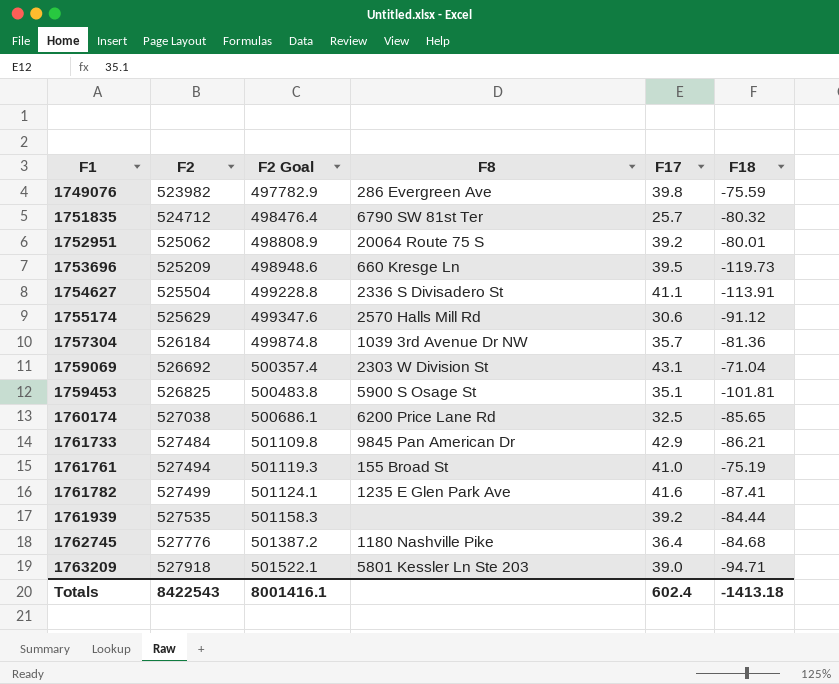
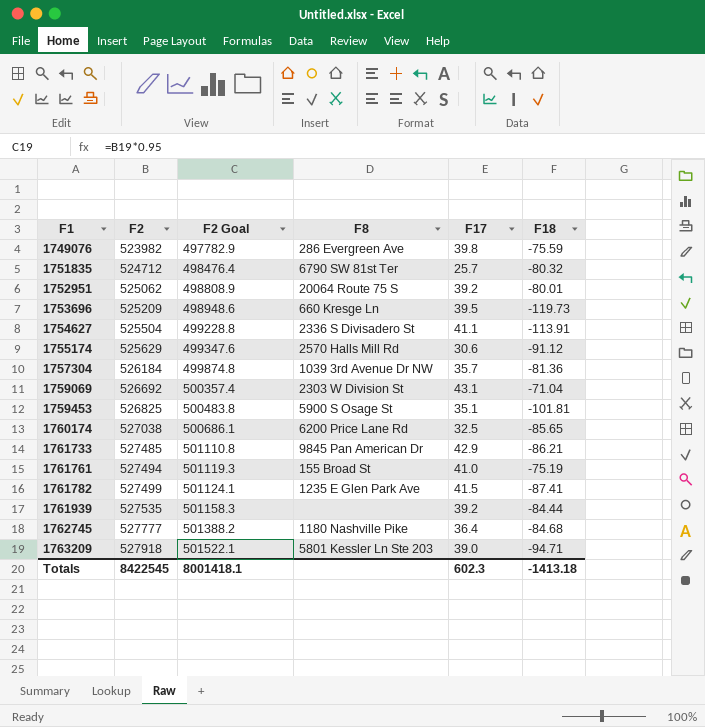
1761733 | F2: 527484 -> 527485
1761733 | F2 Goal: 501109.8 -> 501110.8
1761782 | F17: 41.6 -> 41.5
1762745 | F2: 527776 -> 527777
1762745 | F2 Goal: 501387.2 -> 501388.2
Totals | F2: 8422543 -> 8422545
Totals | F2 Goal: 8001416.1 -> 8001418.1
Totals | F17: 602.4 -> 602.3

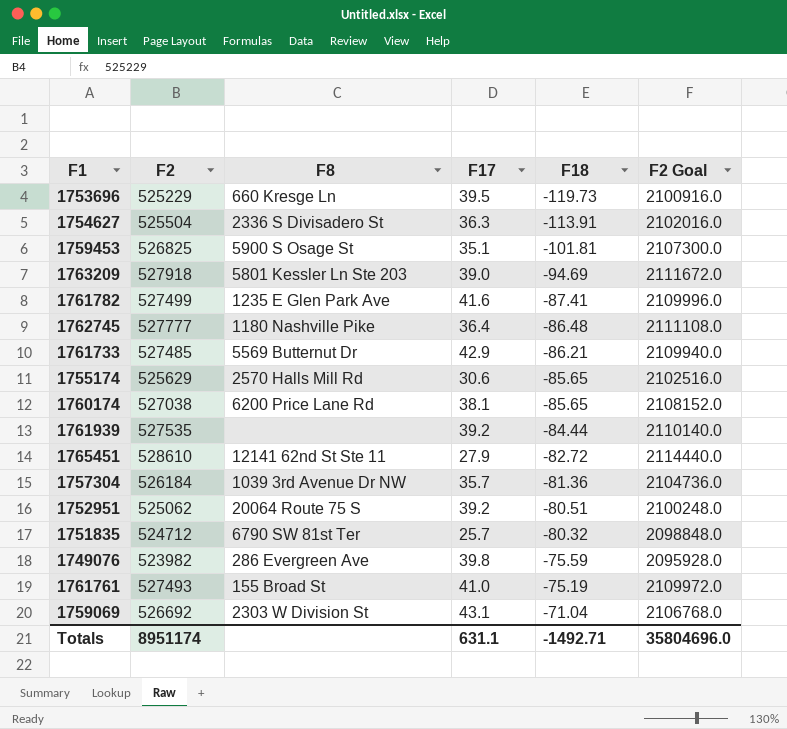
row order: F1 ascending -> F18 ascending
column F2 Goal | formula: [F2] * 0.95 -> [F2] * 4
column F2 Goal | position: 3 -> 6
1753696 | F2: 525209 -> 525229
1754627 | F17: 41.1 -> 36.3
1763209 | F18: -94.71 -> -94.69
1761782 | F17: 41.5 -> 41.6
1762745 | F18: -84.68 -> -86.48
1761733 | F8: 9845 Pan American Dr -> 5569 Butternut Dr
1755174 | F18: -91.12 -> -85.65
1760174 | F17: 32.5 -> 38.1
row 1765451: none -> 528610 | 12141 62nd St Ste 11 | 27.9 | -82.72 | 2114440.0
1752951 | F18: -80.01 -> -80.51
1761761 | F2: 527494 -> 527493
Totals | F2: 8422545 -> 8951174
Totals | F17: 602.3 -> 631.1
Totals | F18: -1413.18 -> -1492.71
Totals | F2 Goal: 8001418.1 -> 35804696.0

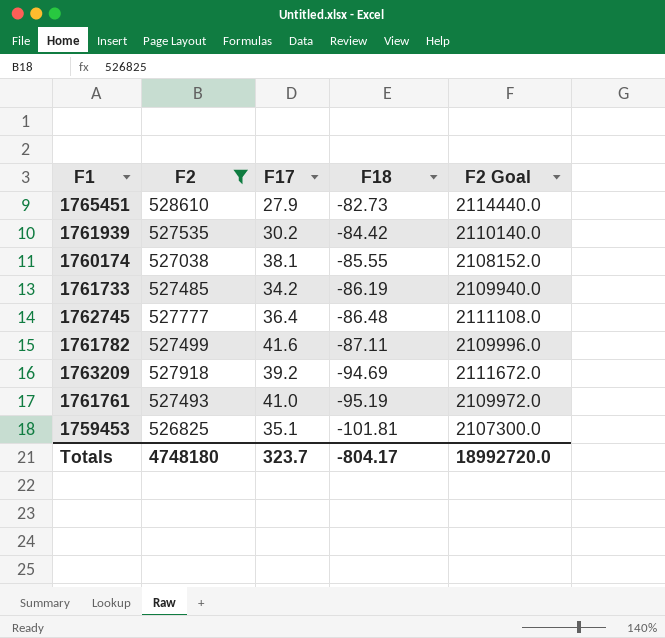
filter: none -> F2 >= 526825
row order: F18 ascending -> F18 descending
column F8 | position: 3 -> none
1765451 | F18: -82.72 -> -82.73
1761939 | F17: 39.2 -> 30.2
1761939 | F18: -84.44 -> -84.42
1760174 | F18: -85.65 -> -85.55
1761733 | F17: 42.9 -> 34.2
1761733 | F18: -86.21 -> -86.19
1761782 | F18: -87.41 -> -87.11
1763209 | F17: 39.0 -> 39.2
1761761 | F18: -75.19 -> -95.19
Totals | F2: 8951174 -> 4748180
Totals | F17: 631.1 -> 323.7
Totals | F18: -1492.71 -> -804.17
Totals | F2 Goal: 35804696.0 -> 18992720.0

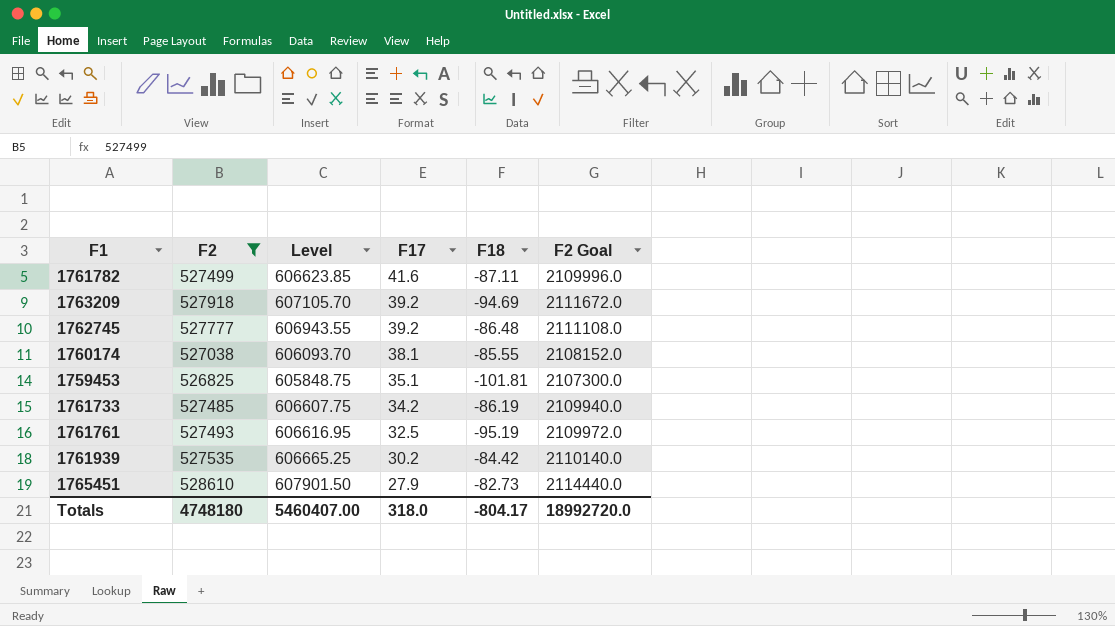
row order: F18 descending -> F17 descending
column Level | formula: none -> [F2] * 1.15
1762745 | F17: 36.4 -> 39.2
1761761 | F17: 41.0 -> 32.5
Totals | F17: 323.7 -> 318.0

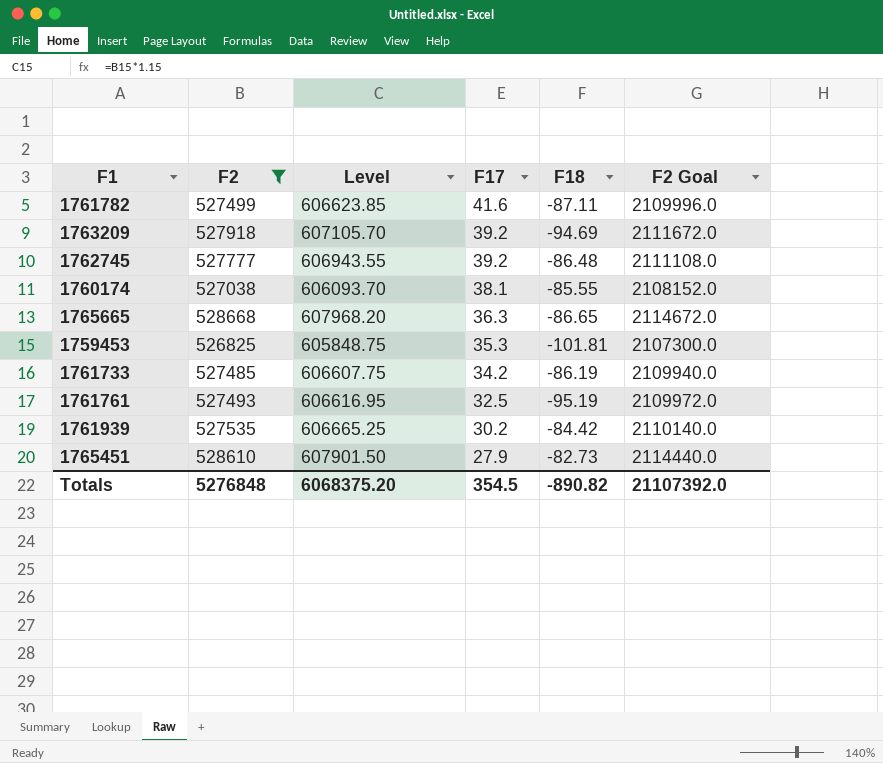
row 1765665: none -> 528668 | 607968.20 | 36.3 | -86.65 | 2114672.0
1759453 | F17: 35.1 -> 35.3
Totals | F2: 4748180 -> 5276848
Totals | Level: 5460407.00 -> 6068375.20
Totals | F17: 318.0 -> 354.5
Totals | F18: -804.17 -> -890.82
Totals | F2 Goal: 18992720.0 -> 21107392.0

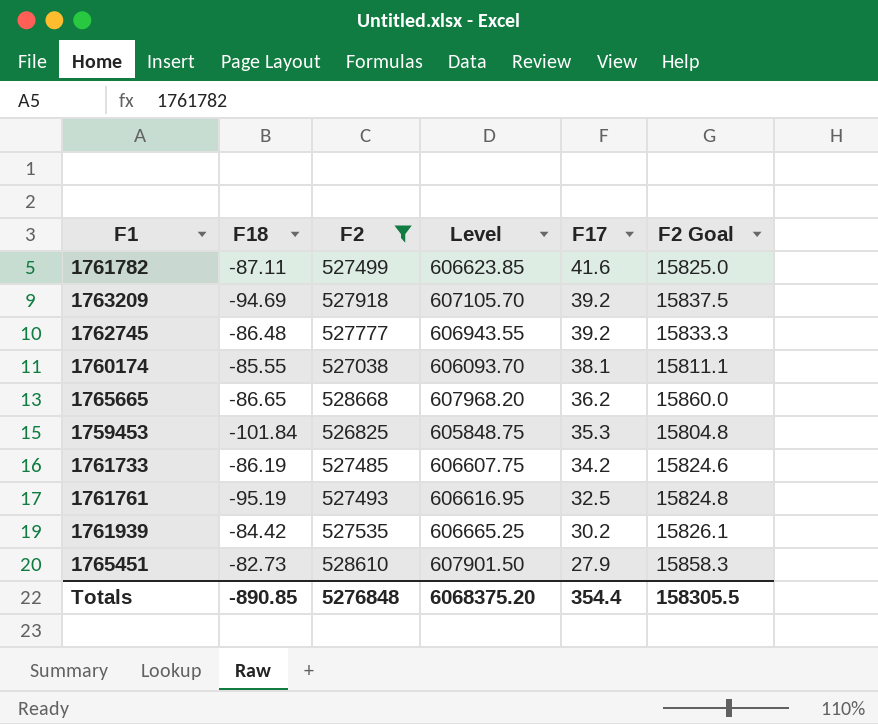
column F18 | position: 5 -> 2
column F2 Goal | formula: [F2] * 4 -> [F2] * 0.03
1765665 | F17: 36.3 -> 36.2
1759453 | F18: -101.81 -> -101.84
Totals | F18: -890.82 -> -890.85
Totals | F17: 354.5 -> 354.4
Totals | F2 Goal: 21107392.0 -> 158305.5

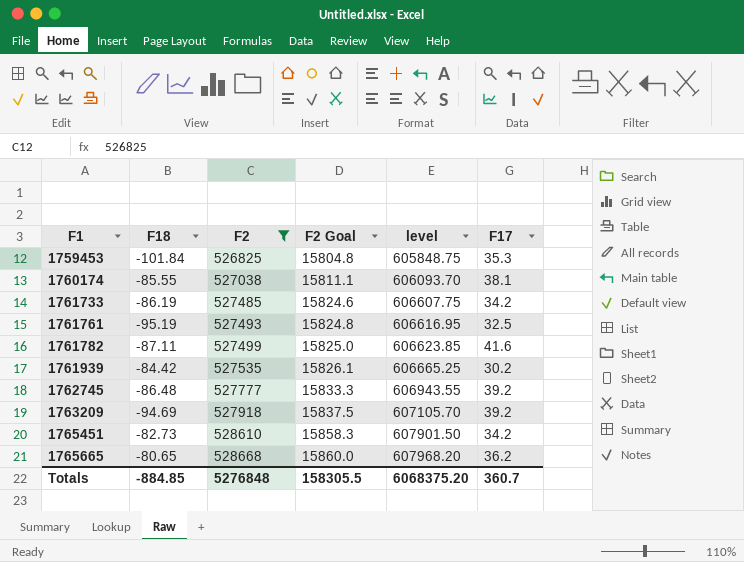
row order: F17 descending -> F1 ascending
column F2 Goal | position: 6 -> 4
column name: Level -> level
1765451 | F17: 27.9 -> 34.2
1765665 | F18: -86.65 -> -80.65
Totals | F18: -890.85 -> -884.85
Totals | F17: 354.4 -> 360.7

